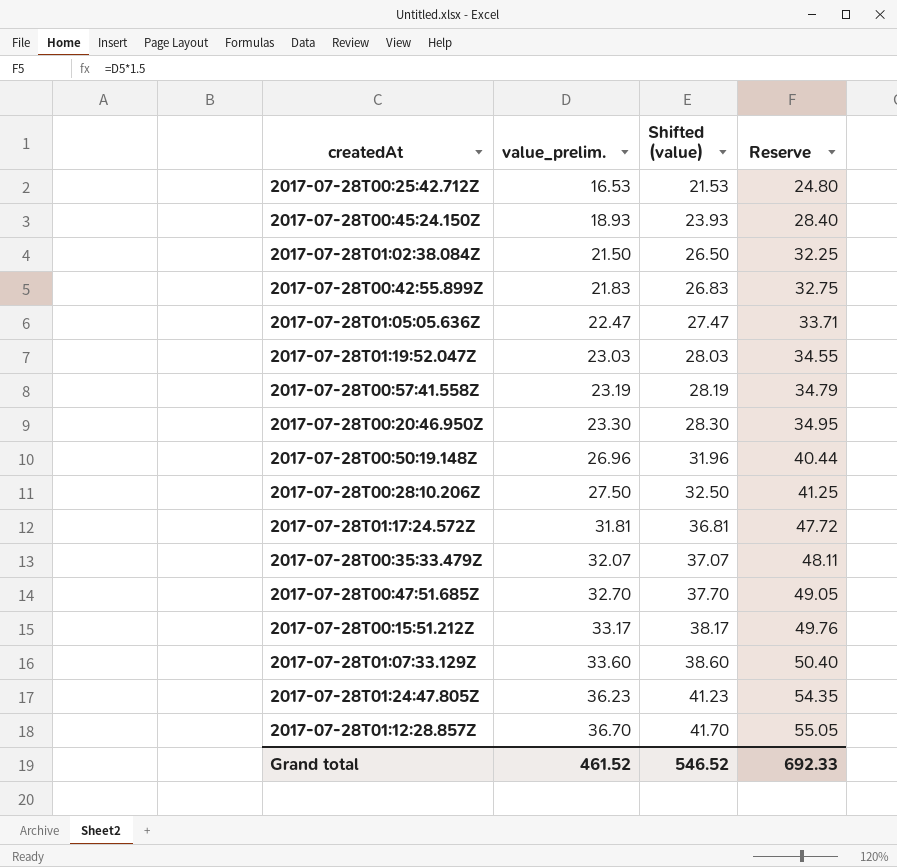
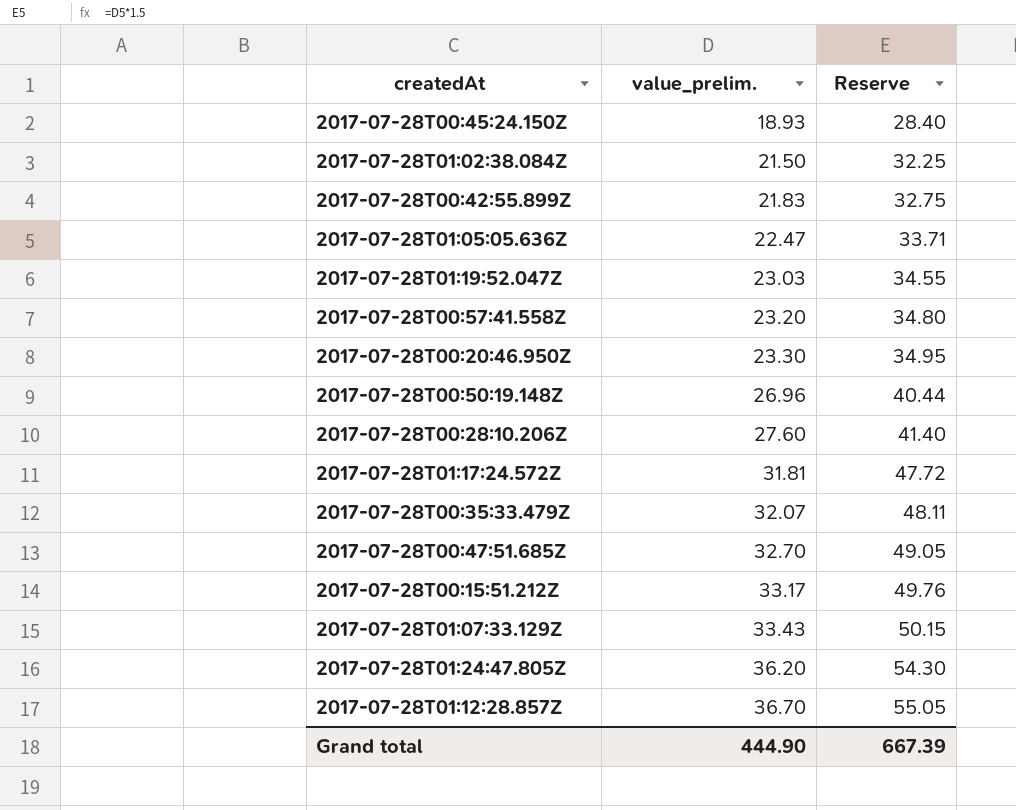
column Shifted (value) | formula: [value_prelim.] + 5 -> none
row 2017-07-28T00:25:42.712Z: 16.53 | 21.53 | 24.80 -> none
2017-07-28T00:57:41.558Z | value_prelim.: 23.19 -> 23.20
2017-07-28T00:57:41.558Z | Reserve: 34.79 -> 34.80
2017-07-28T00:28:10.206Z | value_prelim.: 27.50 -> 27.60
2017-07-28T00:28:10.206Z | Reserve: 41.25 -> 41.40
2017-07-28T01:07:33.129Z | value_prelim.: 33.60 -> 33.43
2017-07-28T01:07:33.129Z | Reserve: 50.40 -> 50.15
2017-07-28T01:24:47.805Z | value_prelim.: 36.23 -> 36.20
2017-07-28T01:24:47.805Z | Reserve: 54.35 -> 54.30
Grand total | value_prelim.: 461.52 -> 444.90
Grand total | Reserve: 692.33 -> 667.39

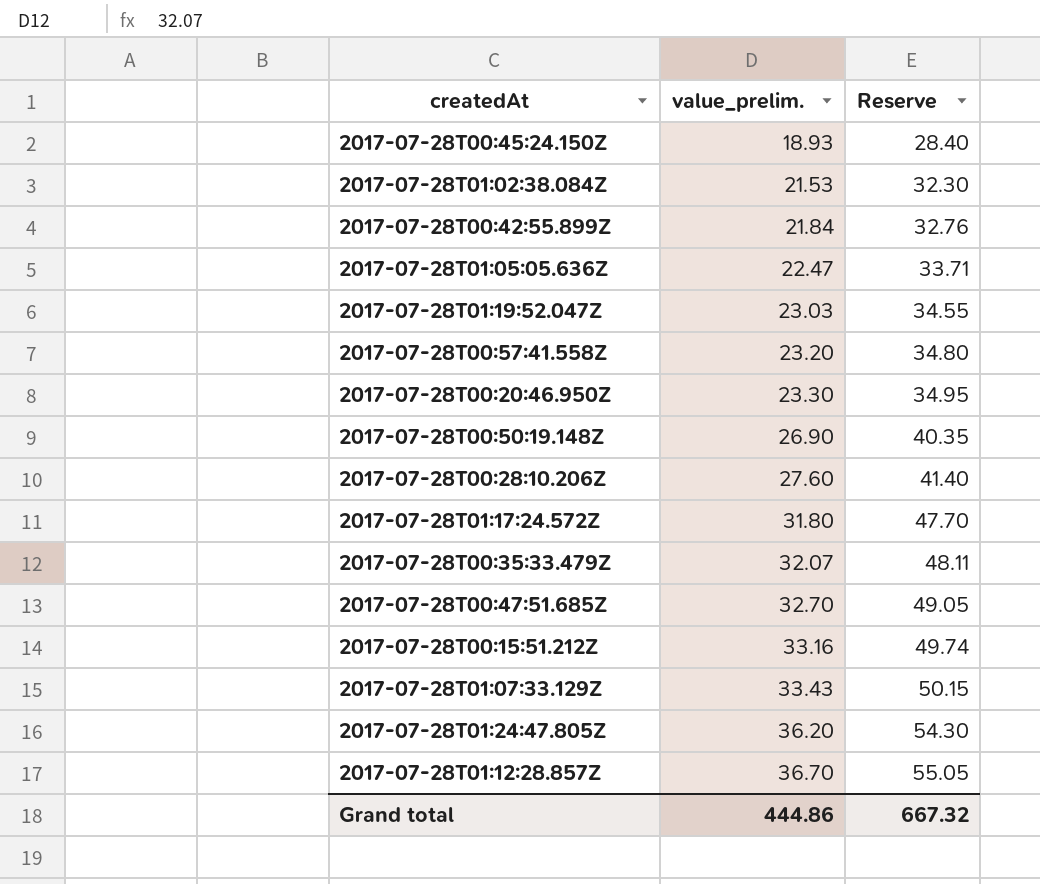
2017-07-28T01:02:38.084Z | value_prelim.: 21.50 -> 21.53
2017-07-28T01:02:38.084Z | Reserve: 32.25 -> 32.30
2017-07-28T00:42:55.899Z | value_prelim.: 21.83 -> 21.84
2017-07-28T00:42:55.899Z | Reserve: 32.75 -> 32.76
2017-07-28T00:50:19.148Z | value_prelim.: 26.96 -> 26.90
2017-07-28T00:50:19.148Z | Reserve: 40.44 -> 40.35
2017-07-28T01:17:24.572Z | value_prelim.: 31.81 -> 31.80
2017-07-28T01:17:24.572Z | Reserve: 47.72 -> 47.70
2017-07-28T00:15:51.212Z | value_prelim.: 33.17 -> 33.16
2017-07-28T00:15:51.212Z | Reserve: 49.76 -> 49.74
Grand total | value_prelim.: 444.90 -> 444.86
Grand total | Reserve: 667.39 -> 667.32

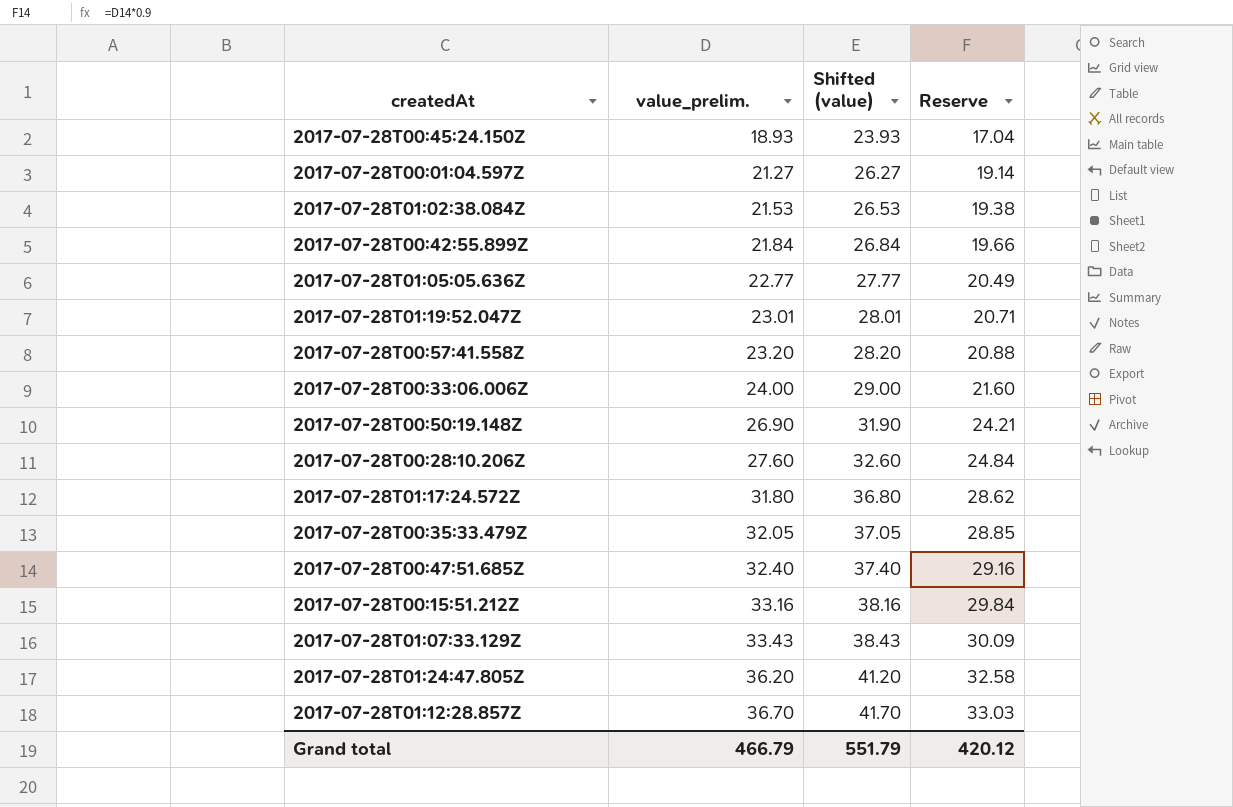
column Shifted (value) | formula: none -> [value_prelim.] + 5
column Reserve | formula: [value_prelim.] * 1.5 -> [value_prelim.] * 0.9
row 2017-07-28T00:20:46.950Z: 23.30 | 34.95 -> none
row 2017-07-28T00:01:04.597Z: none -> 21.27 | 26.27 | 19.14
2017-07-28T01:05:05.636Z | value_prelim.: 22.47 -> 22.77
2017-07-28T01:19:52.047Z | value_prelim.: 23.03 -> 23.01
row 2017-07-28T00:33:06.006Z: none -> 24.00 | 29.00 | 21.60
2017-07-28T00:35:33.479Z | value_prelim.: 32.07 -> 32.05
2017-07-28T00:47:51.685Z | value_prelim.: 32.70 -> 32.40
Grand total | value_prelim.: 444.86 -> 466.79
Grand total | Reserve: 667.32 -> 420.12

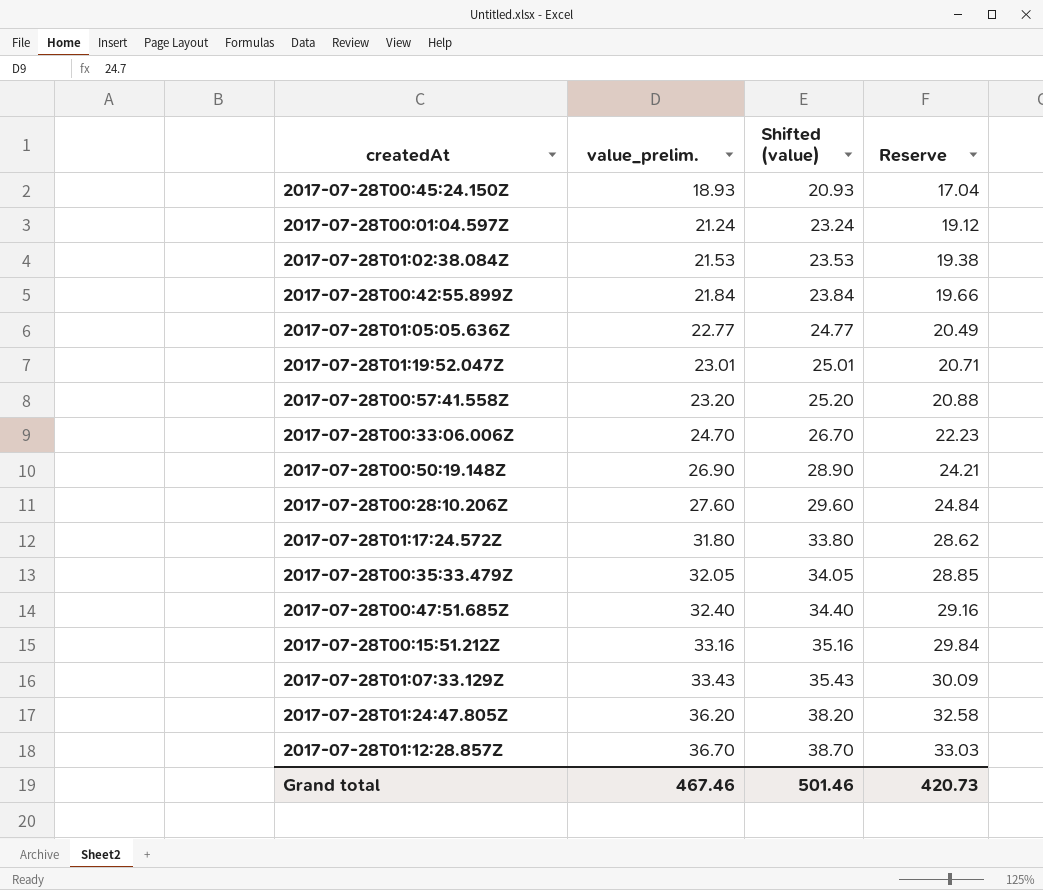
column Shifted (value) | formula: [value_prelim.] + 5 -> [value_prelim.] + 2
2017-07-28T00:01:04.597Z | value_prelim.: 21.27 -> 21.24
2017-07-28T00:01:04.597Z | Reserve: 19.14 -> 19.12
2017-07-28T00:33:06.006Z | value_prelim.: 24.00 -> 24.70
2017-07-28T00:33:06.006Z | Reserve: 21.60 -> 22.23
Grand total | value_prelim.: 466.79 -> 467.46
Grand total | Shifted (value): 551.79 -> 501.46
Grand total | Reserve: 420.12 -> 420.73

